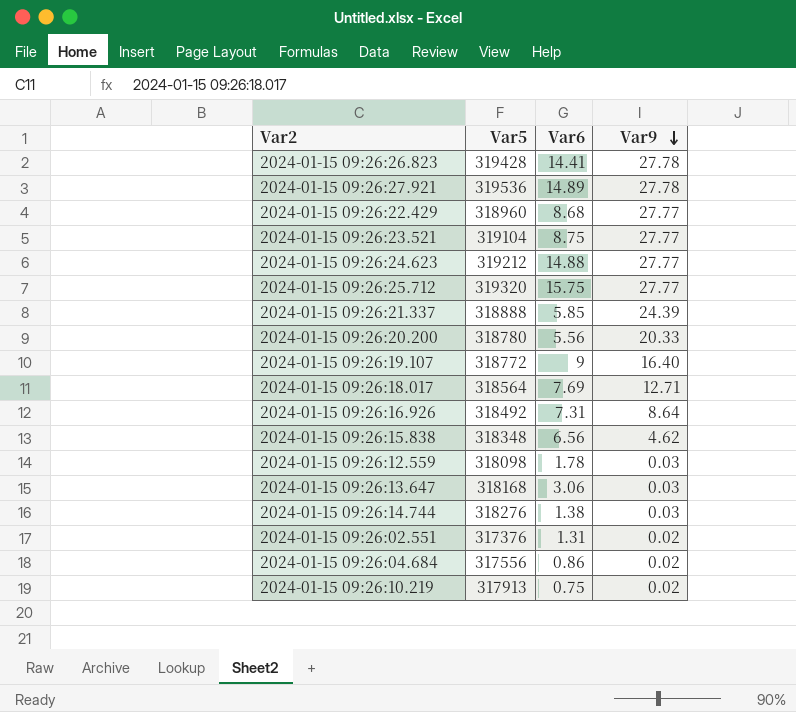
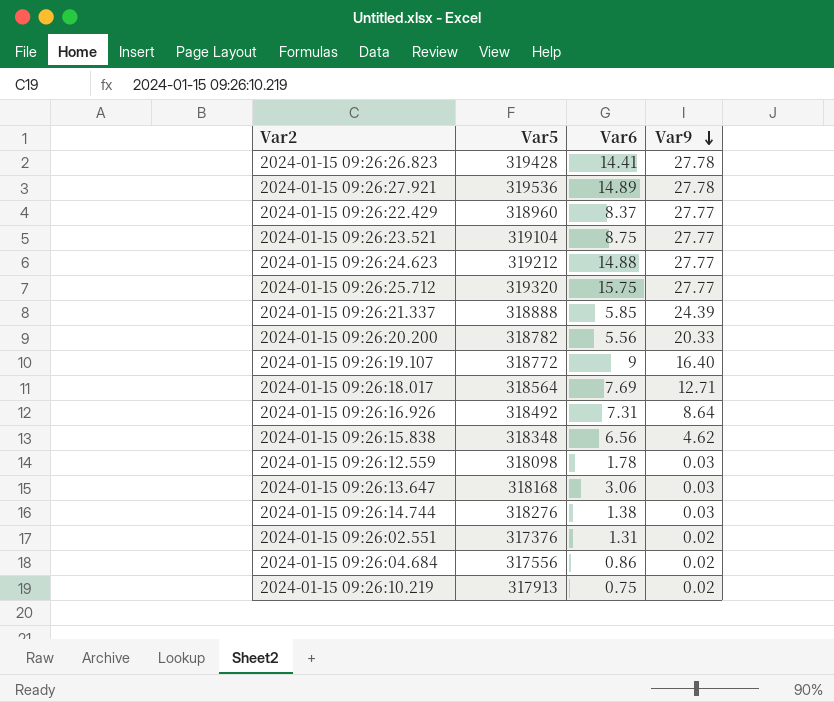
2024-01-15 09:26:22.429 | Var6: 8.68 -> 8.37
2024-01-15 09:26:20.200 | Var5: 318780 -> 318782

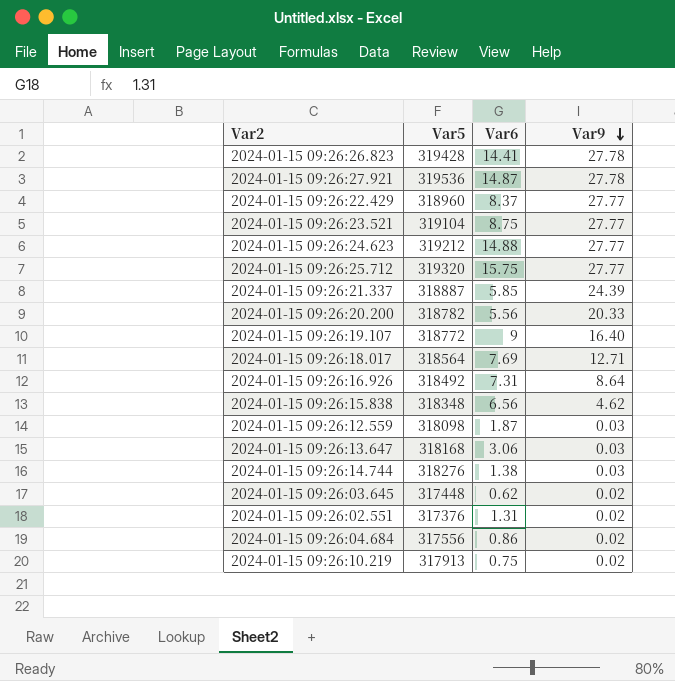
2024-01-15 09:26:27.921 | Var6: 14.89 -> 14.87
2024-01-15 09:26:21.337 | Var5: 318888 -> 318887
2024-01-15 09:26:12.559 | Var6: 1.78 -> 1.87
row 2024-01-15 09:26:03.645: none -> 317448 | 0.62 | 0.02

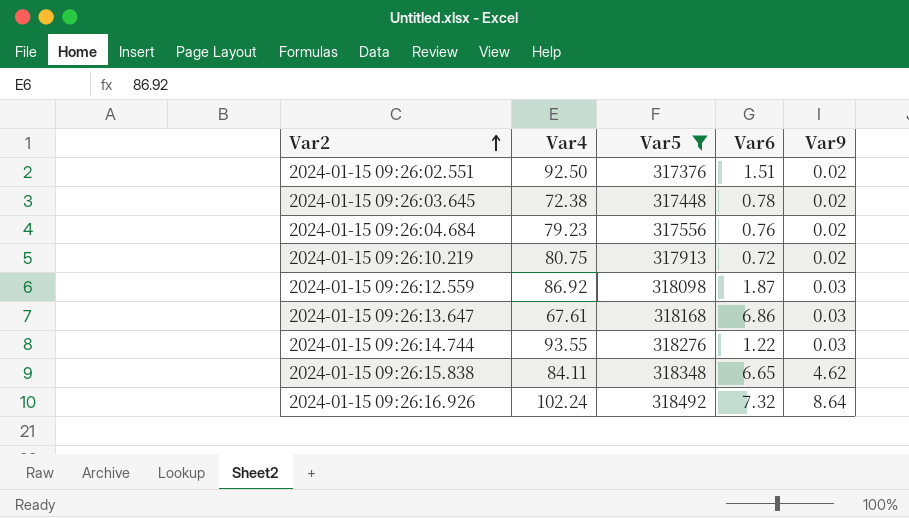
filter: none -> Var5 <= 318492
row order: Var9 descending -> Var2 ascending
column Var4 | position: none -> 2
2024-01-15 09:26:02.551 | Var6: 1.31 -> 1.51
2024-01-15 09:26:03.645 | Var6: 0.62 -> 0.78
2024-01-15 09:26:04.684 | Var6: 0.86 -> 0.76
2024-01-15 09:26:10.219 | Var6: 0.75 -> 0.72
2024-01-15 09:26:13.647 | Var6: 3.06 -> 6.86
2024-01-15 09:26:14.744 | Var6: 1.38 -> 1.22
2024-01-15 09:26:15.838 | Var6: 6.56 -> 6.65
2024-01-15 09:26:16.926 | Var6: 7.31 -> 7.32

